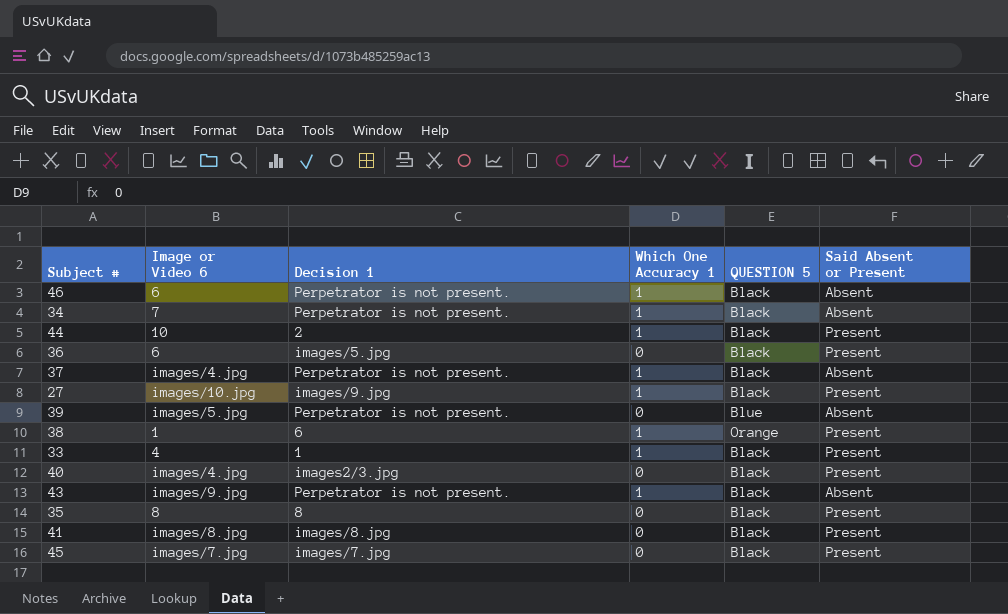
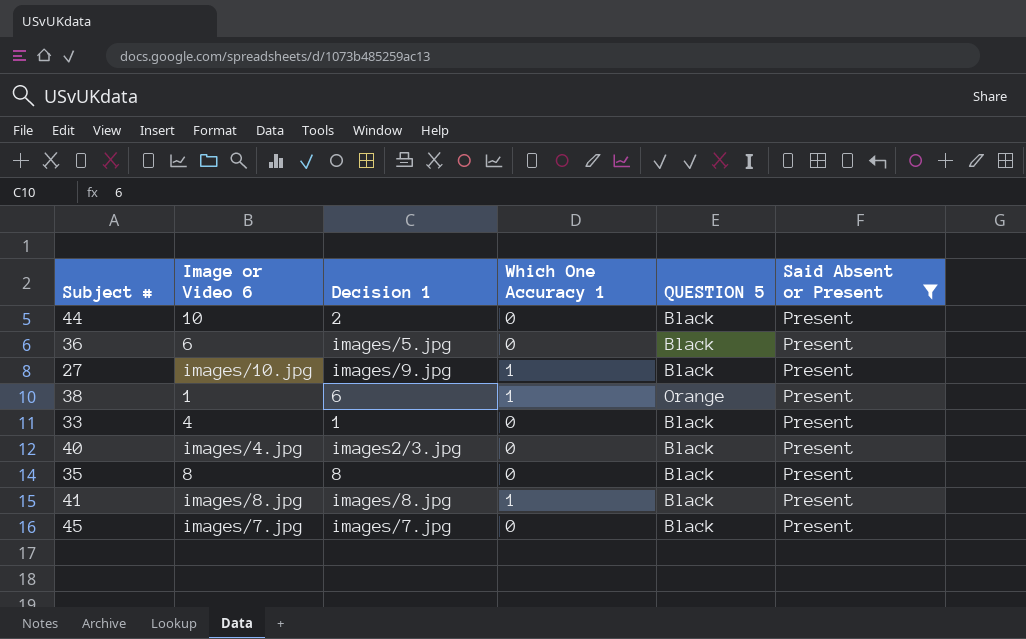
filter: none -> Said Absent or Present = Present
44 | Which One Accuracy 1: 1 -> 0
33 | Which One Accuracy 1: 1 -> 0
41 | Which One Accuracy 1: 0 -> 1

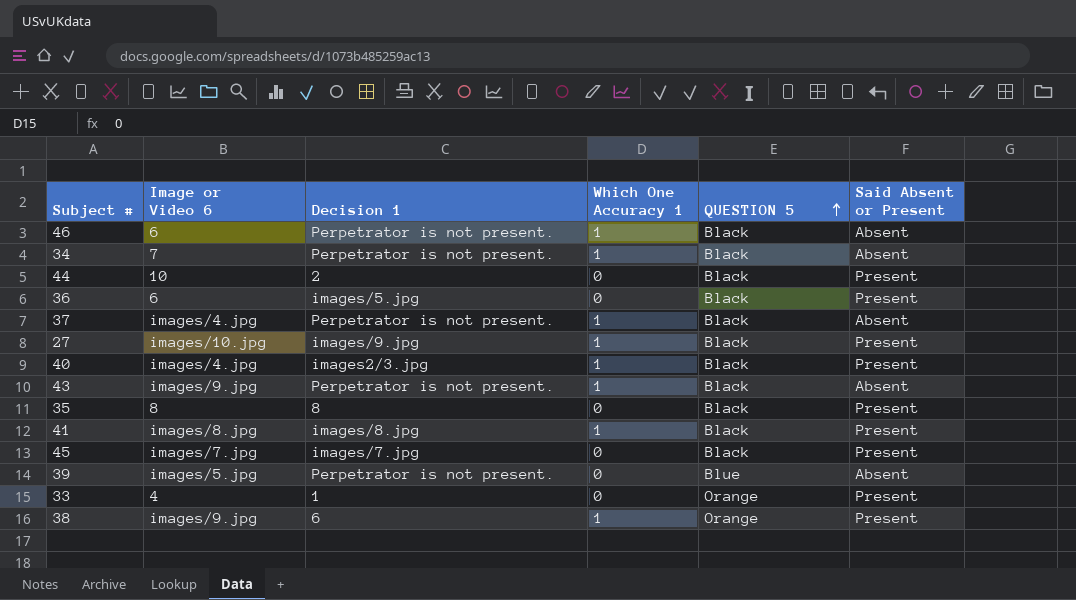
filter: Said Absent or Present = Present -> none
row order: none -> QUESTION 5 ascending
40 | Which One Accuracy 1: 0 -> 1
33 | QUESTION 5: Black -> Orange
38 | Image or Video 6: 1 -> images/9.jpg

